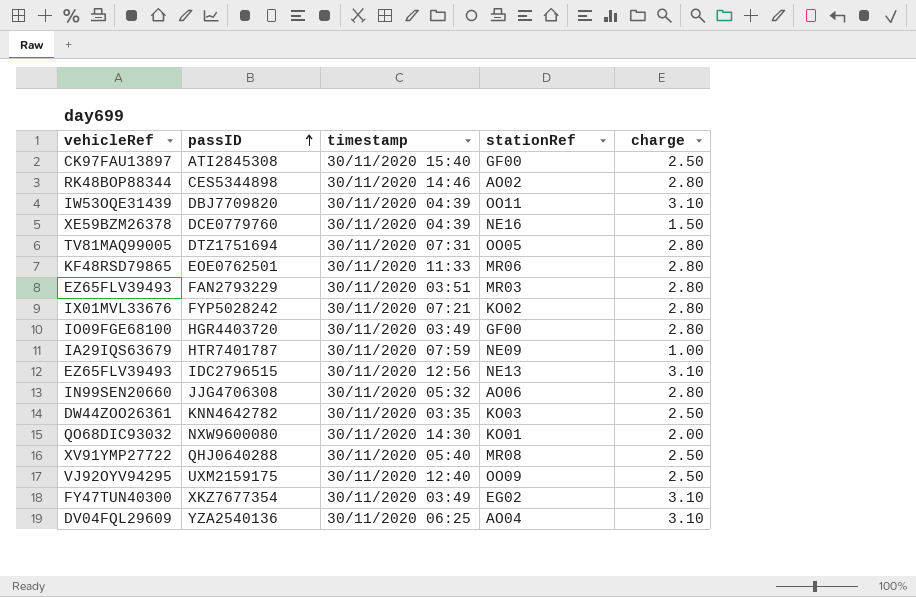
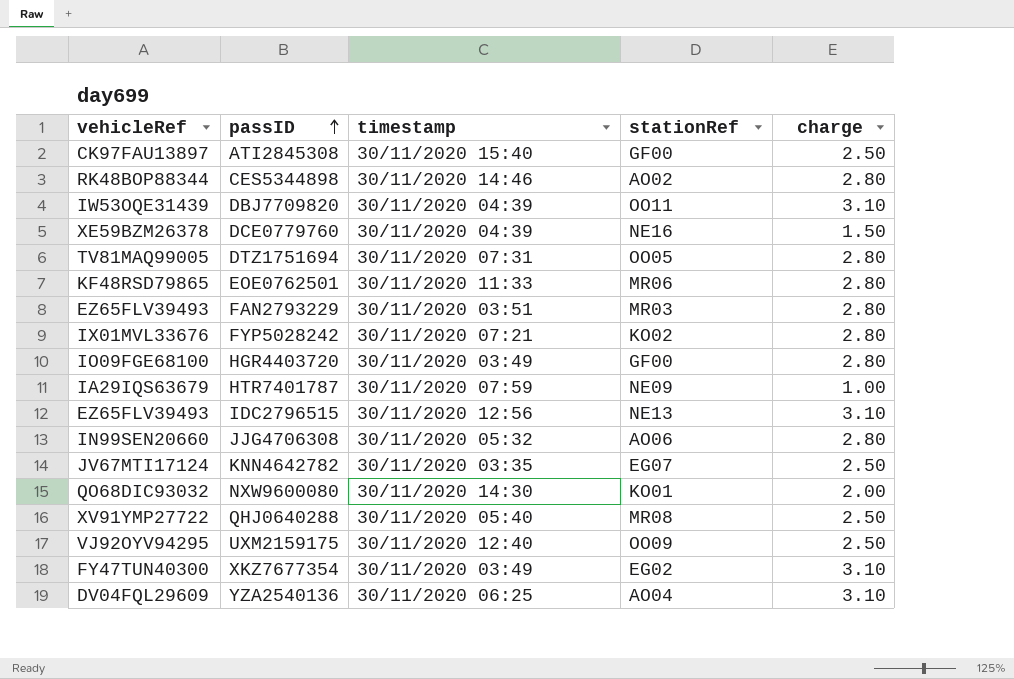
KNN4642782 | vehicleRef: DW44ZOO26361 -> JV67MTI17124
KNN4642782 | stationRef: KO03 -> EG07

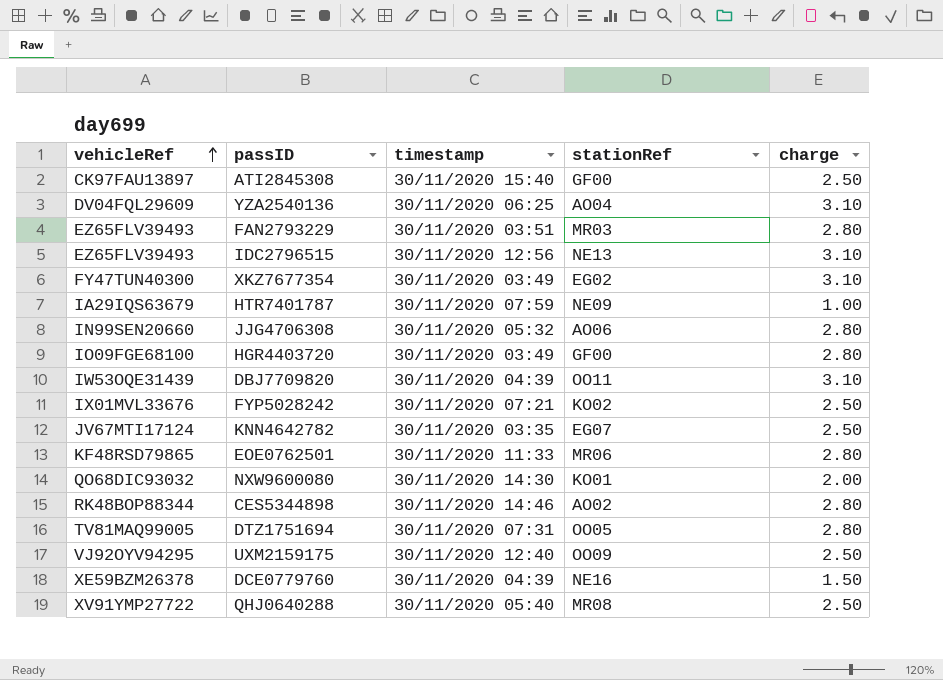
row order: passID ascending -> vehicleRef ascending
FYP5028242 | charge: 2.80 -> 2.50

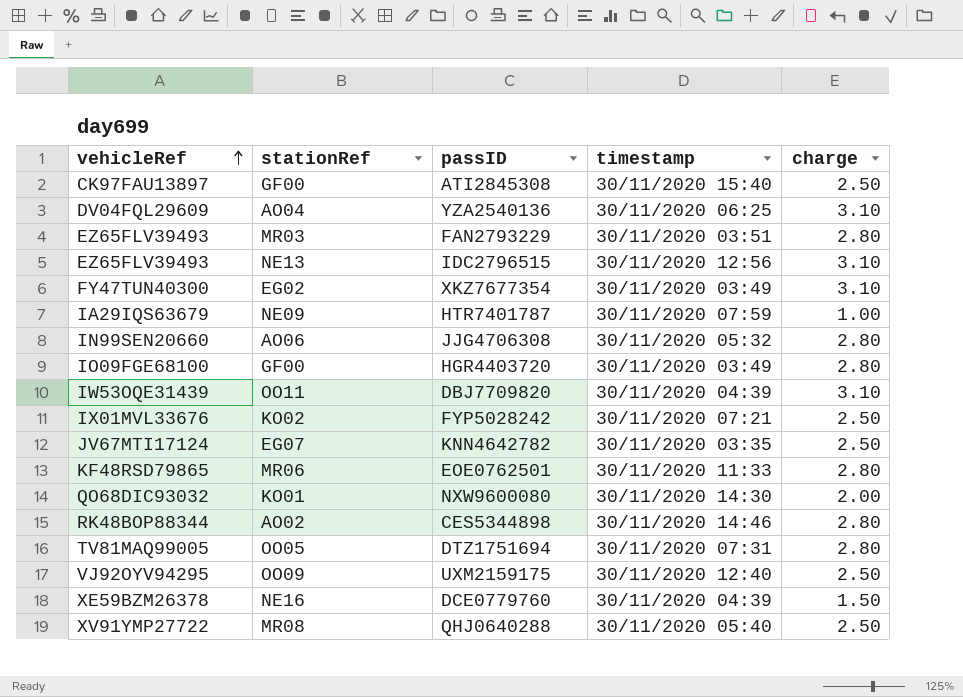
column stationRef | position: 4 -> 2

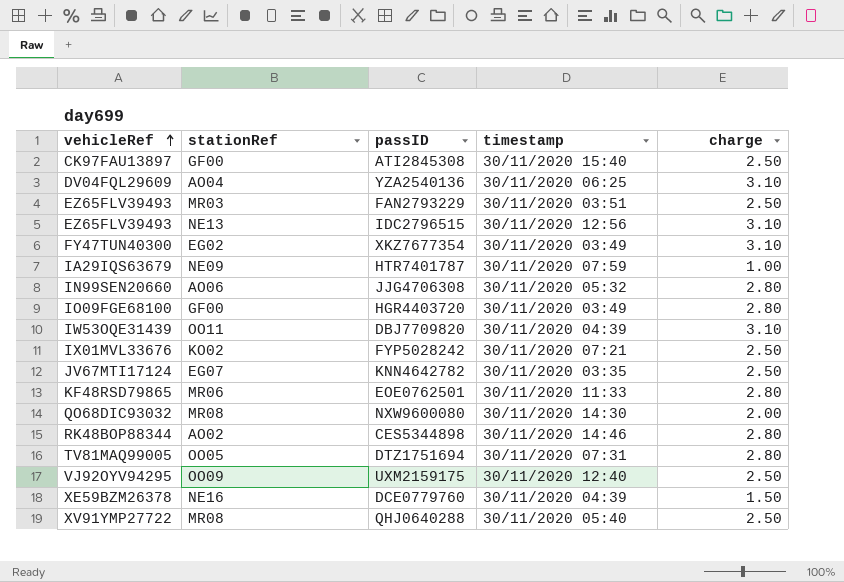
FAN2793229 | charge: 2.80 -> 2.50
NXW9600080 | stationRef: KO01 -> MR08

